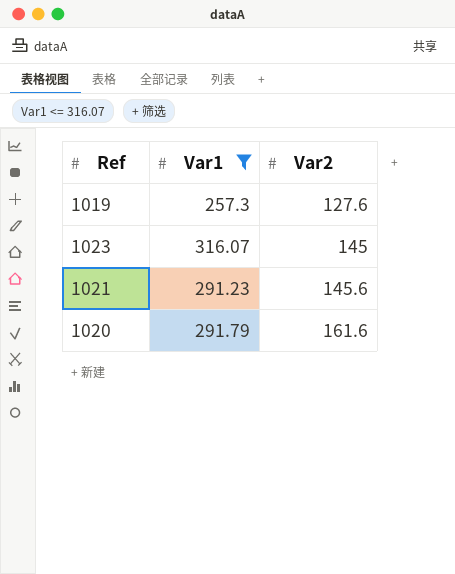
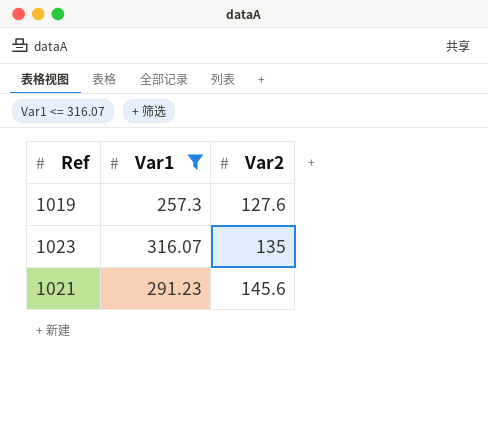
row 1020: 291.79 | 161.6 -> none
1023 | Var2: 145 -> 135

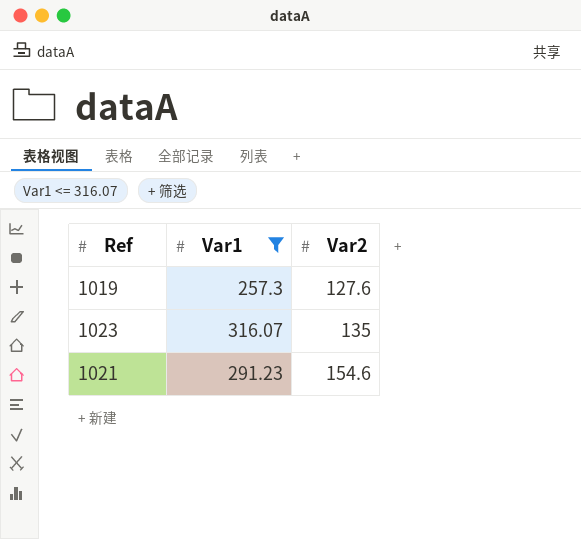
1021 | Var2: 145.6 -> 154.6

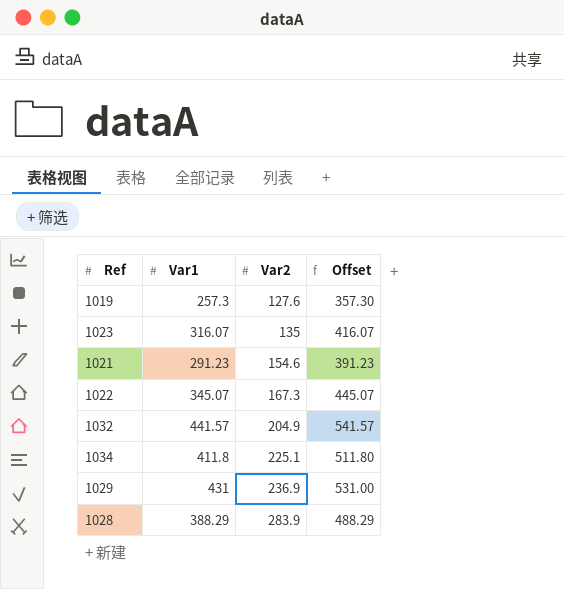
filter: Var1 <= 316.07 -> none
column Offset | formula: none -> [Var1] + 100

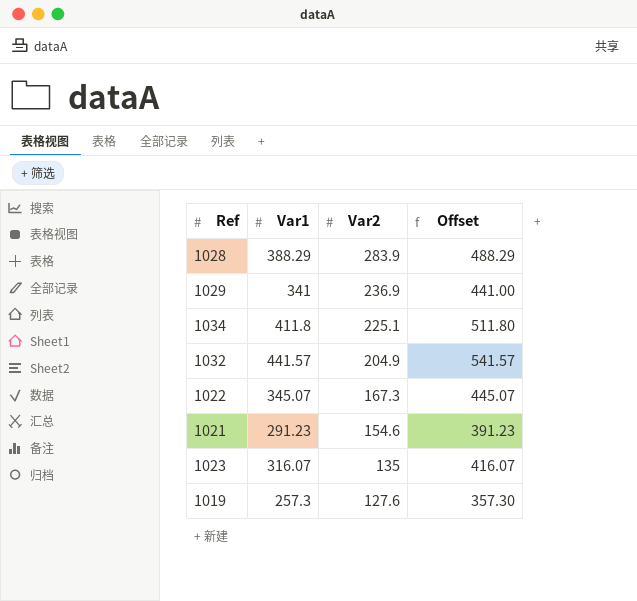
row order: Var2 ascending -> Var2 descending
1029 | Var1: 431 -> 341
1029 | Offset: 531.00 -> 441.00

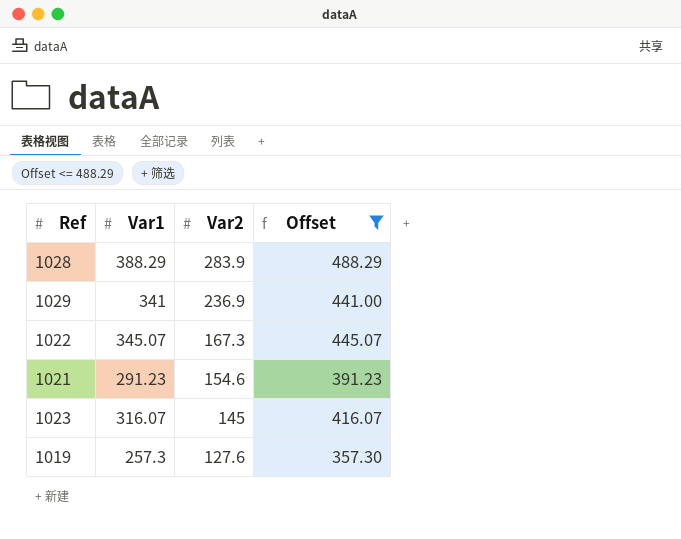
filter: none -> Offset <= 488.29
1023 | Var2: 135 -> 145

